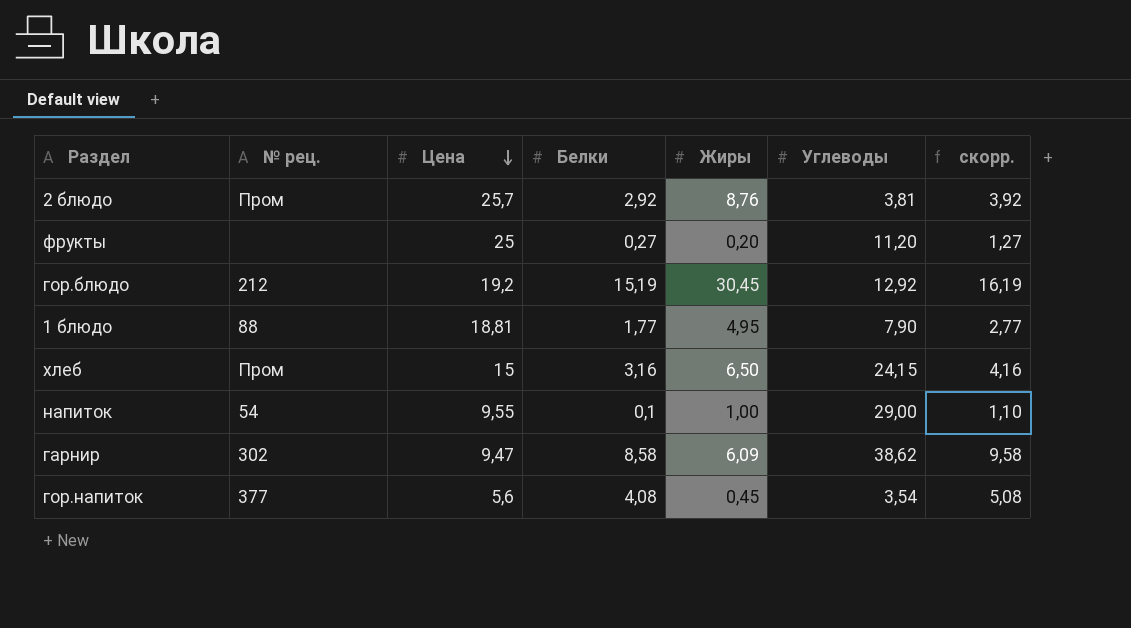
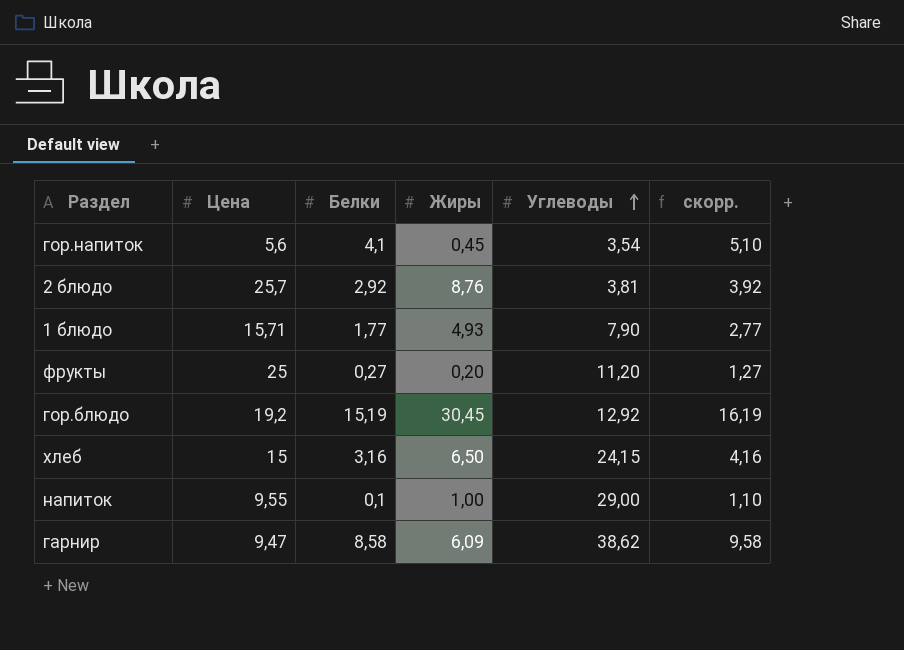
row order: Цена descending -> Углеводы ascending
column № рец. | position: 2 -> none
гор.напиток | Белки: 4,08 -> 4,1
гор.напиток | скорр.: 5,08 -> 5,10
1 блюдо | Цена: 18,81 -> 15,71
1 блюдо | Жиры: 4,95 -> 4,93

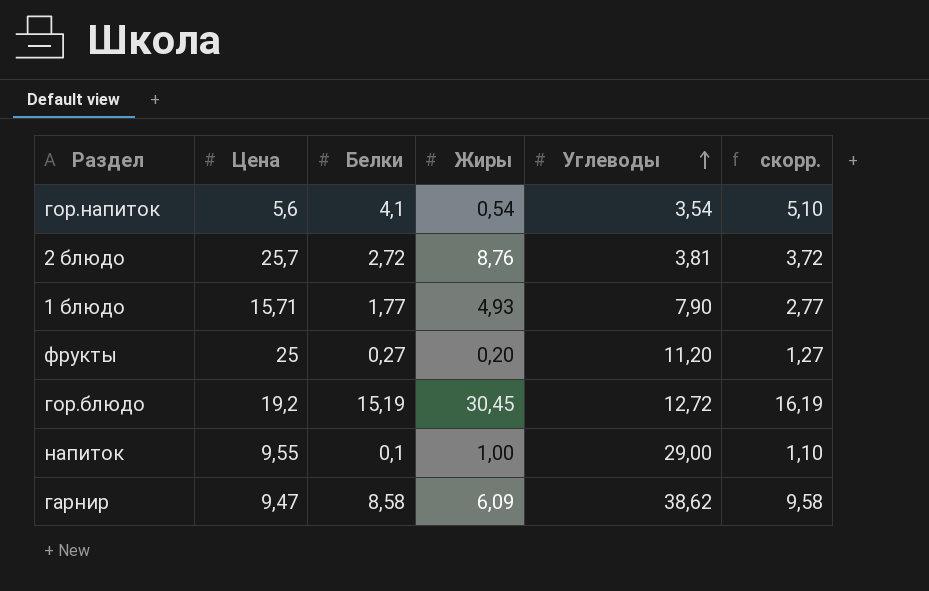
row хлеб: 15 | 3,16 | 6,50 | 24,15 | 4,16 -> none
гор.напиток | Жиры: 0,45 -> 0,54
2 блюдо | Белки: 2,92 -> 2,72
2 блюдо | скорр.: 3,92 -> 3,72
гор.блюдо | Углеводы: 12,92 -> 12,72

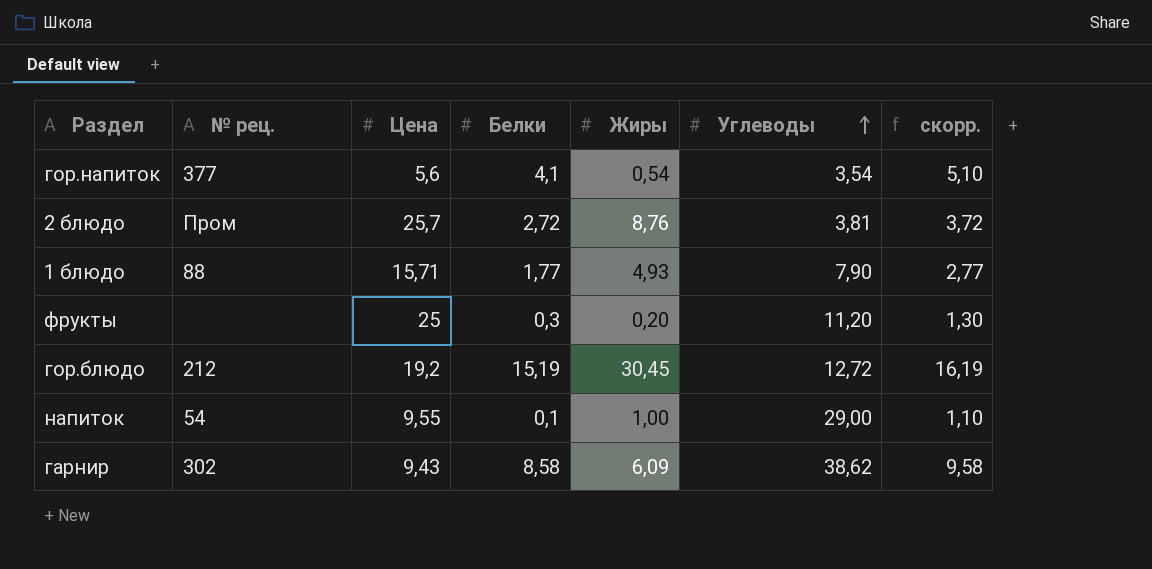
column № рец. | position: none -> 2
фрукты | Белки: 0,27 -> 0,3
фрукты | скорр.: 1,27 -> 1,30
гарнир | Цена: 9,47 -> 9,43

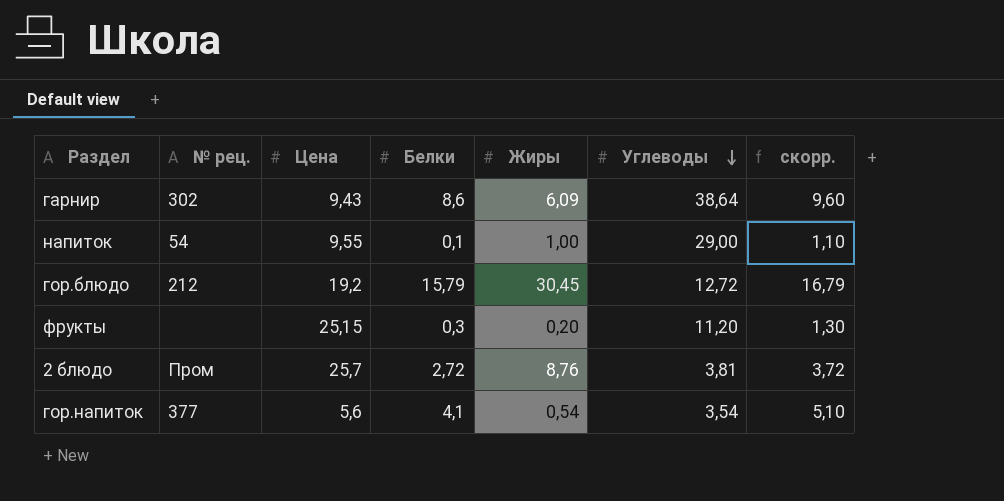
row order: Углеводы ascending -> Углеводы descending
row 1 блюдо: 88 | 15,71 | 1,77 | 4,93 | 7,90 | 2,77 -> none
гарнир | Белки: 8,58 -> 8,6
гарнир | Углеводы: 38,62 -> 38,64
гарнир | скорр.: 9,58 -> 9,60
гор.блюдо | Белки: 15,19 -> 15,79
гор.блюдо | скорр.: 16,19 -> 16,79
фрукты | Цена: 25 -> 25,15

